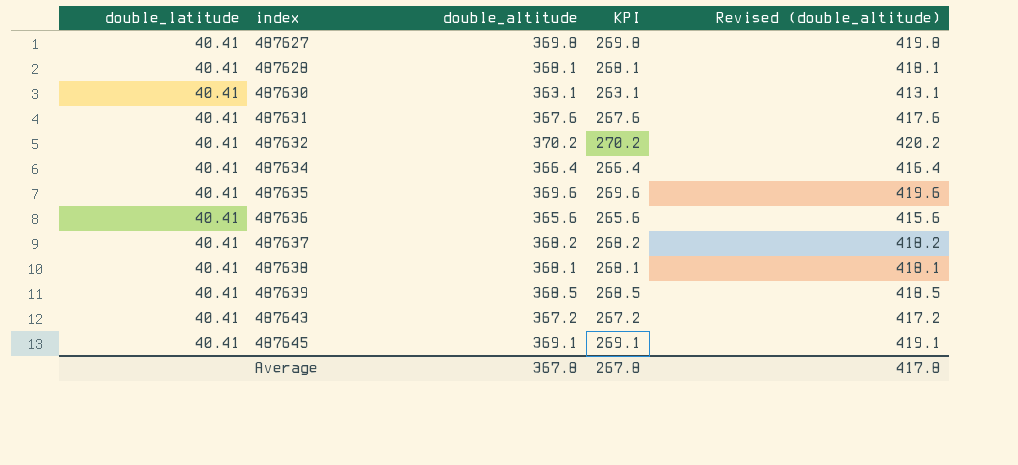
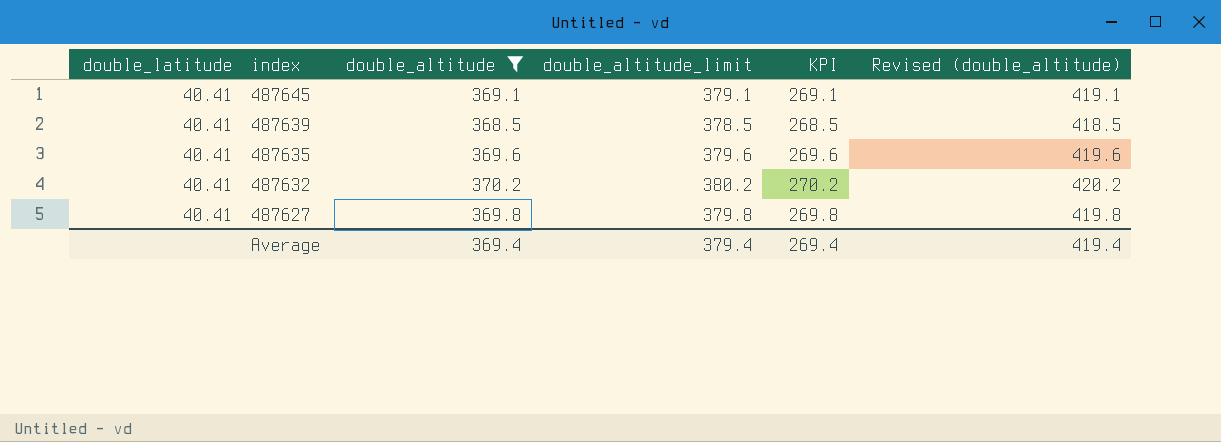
filter: none -> double_altitude >= 368.5
row order: index ascending -> index descending
column double_altitude_limit | formula: none -> [double_altitude] + 10
Average | double_altitude: 367.8 -> 369.4
Average | KPI: 267.8 -> 269.4
Average | Revised (double_altitude): 417.8 -> 419.4

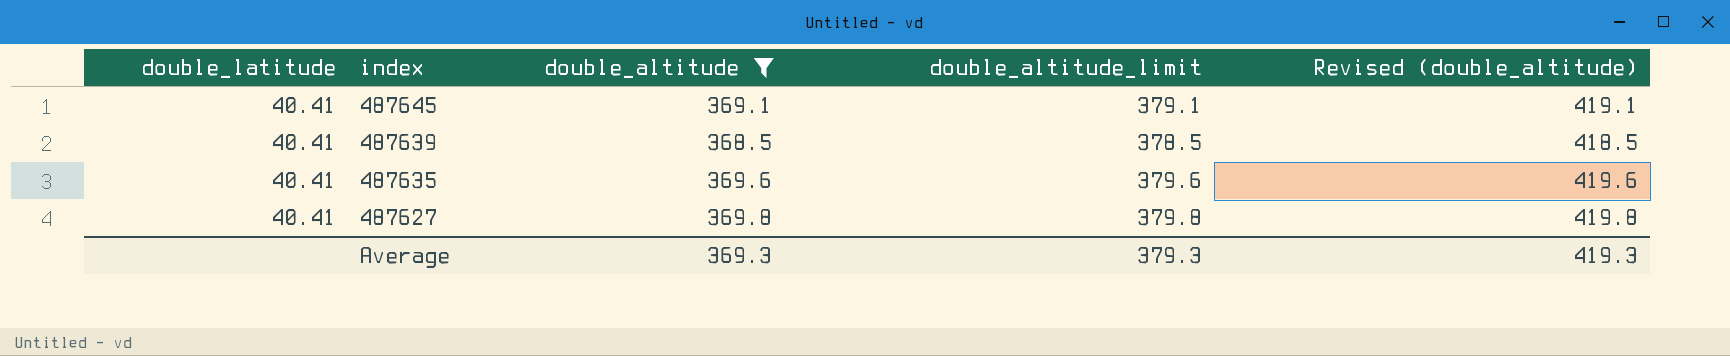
column KPI | formula: [double_altitude] - 100 -> none
row 487632: 40.41 | 370.2 | 380.2 | 270.2 | 420.2 -> none
Average | double_altitude: 369.4 -> 369.3
Average | double_altitude_limit: 379.4 -> 379.3
Average | Revised (double_altitude): 419.4 -> 419.3

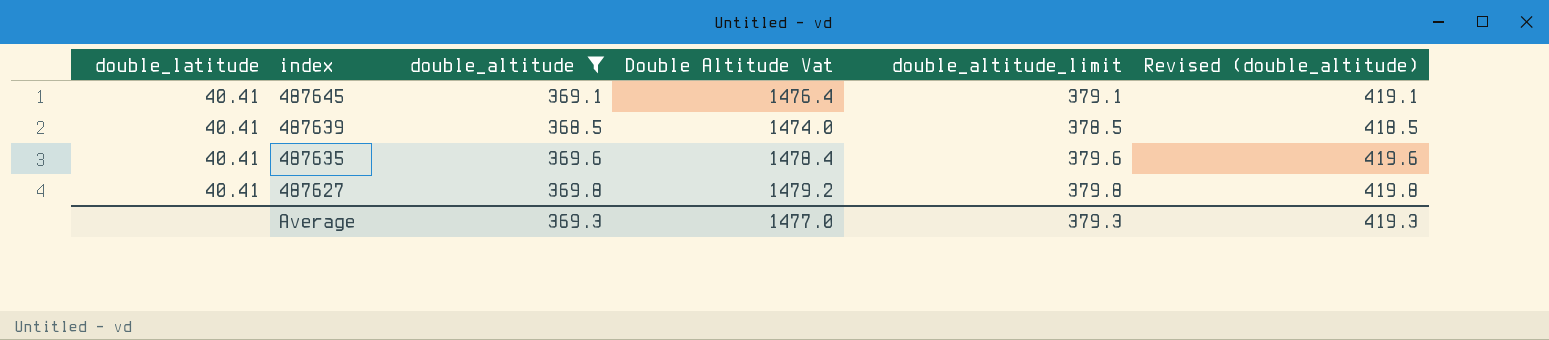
column Double Altitude Vat | formula: none -> [double_altitude] * 4

